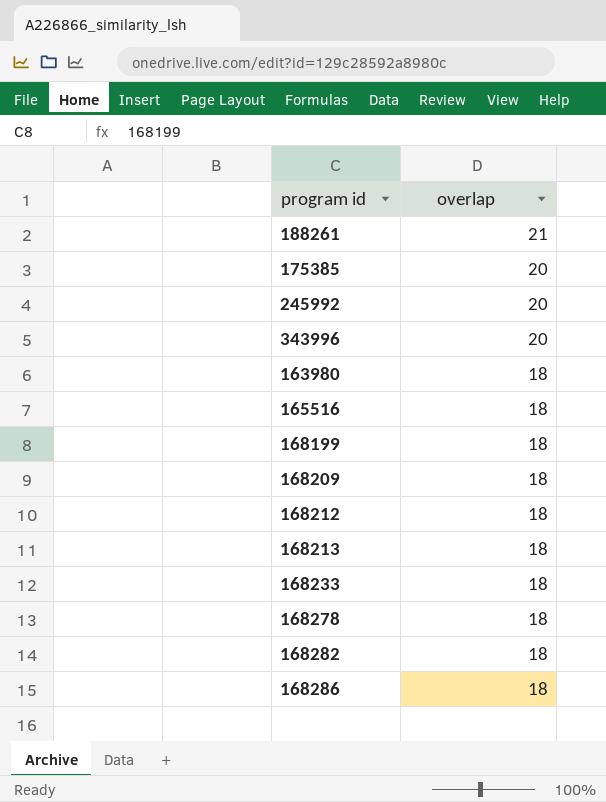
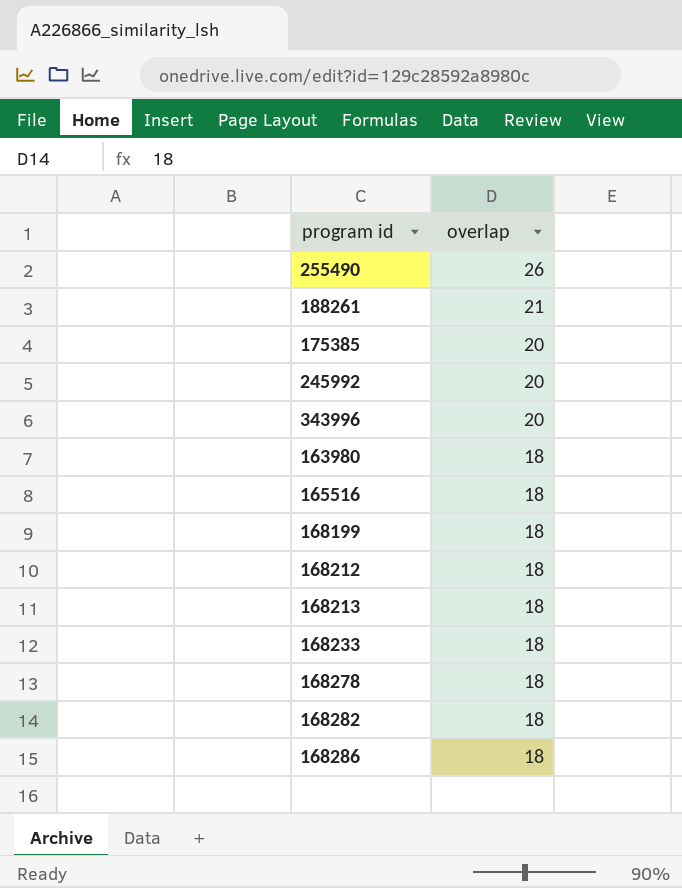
row 168209: 18 -> none
row 255490: none -> 26

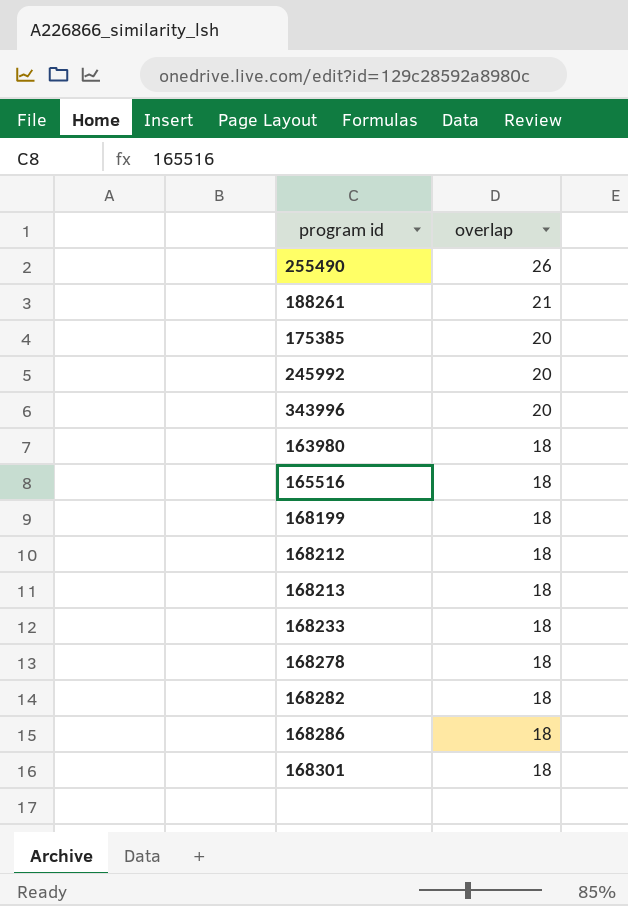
row 168301: none -> 18

